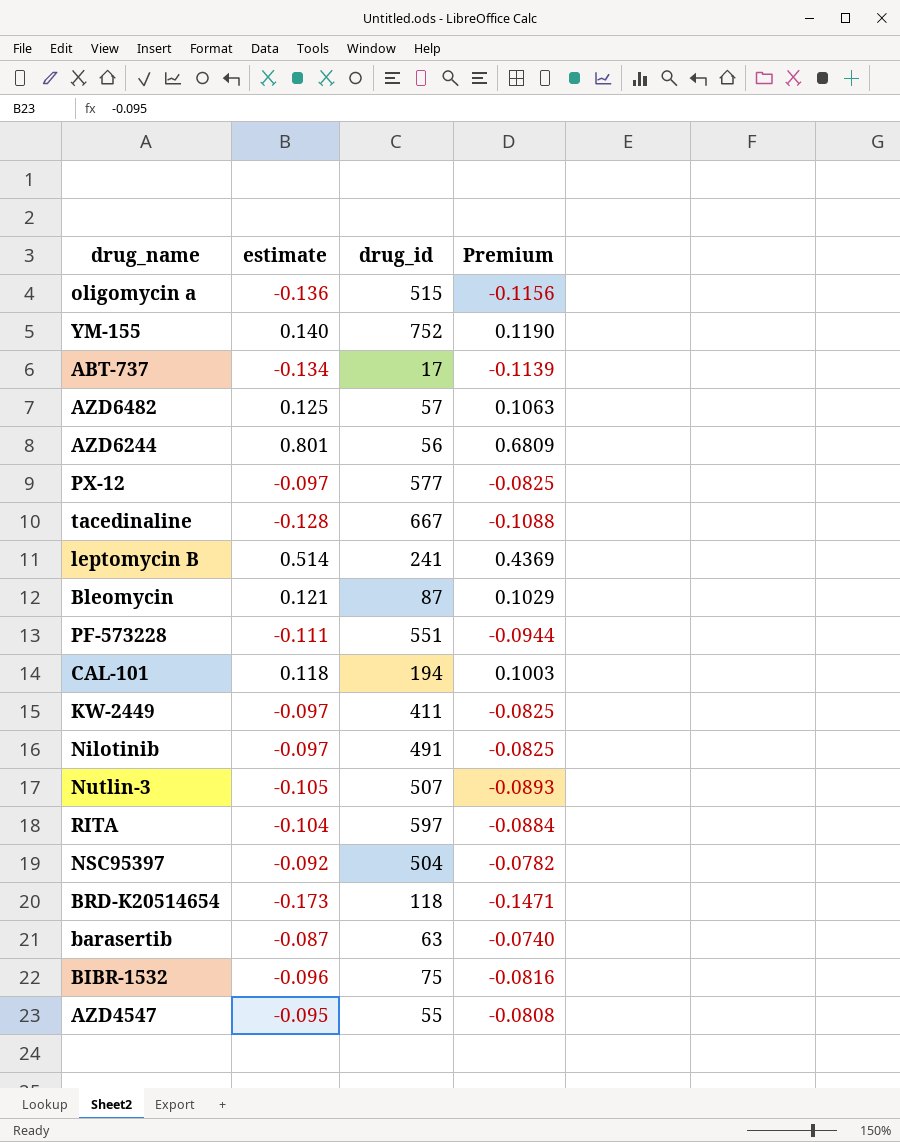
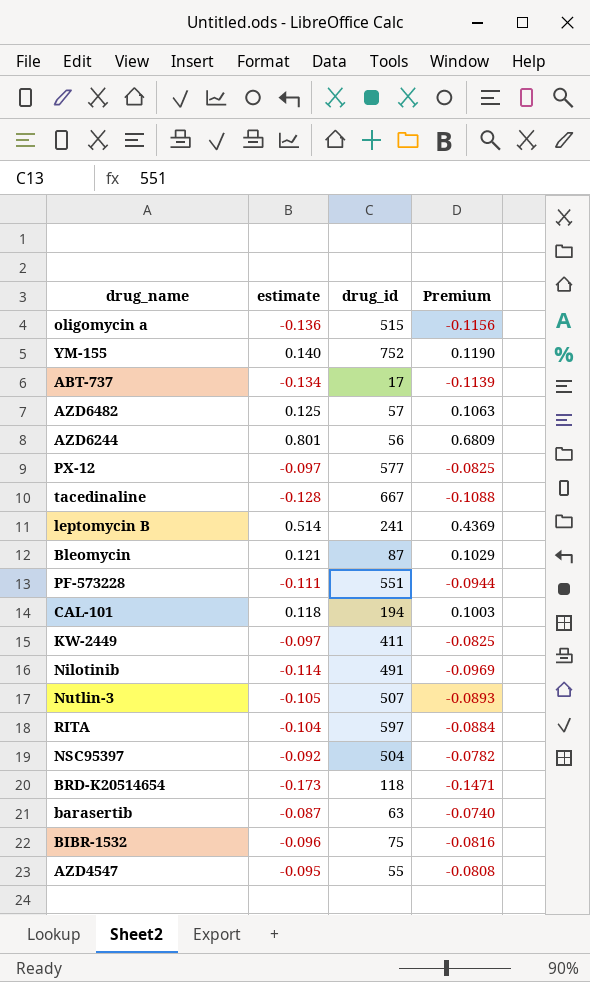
Nilotinib | estimate: -0.097 -> -0.114
Nilotinib | Premium: -0.0825 -> -0.0969

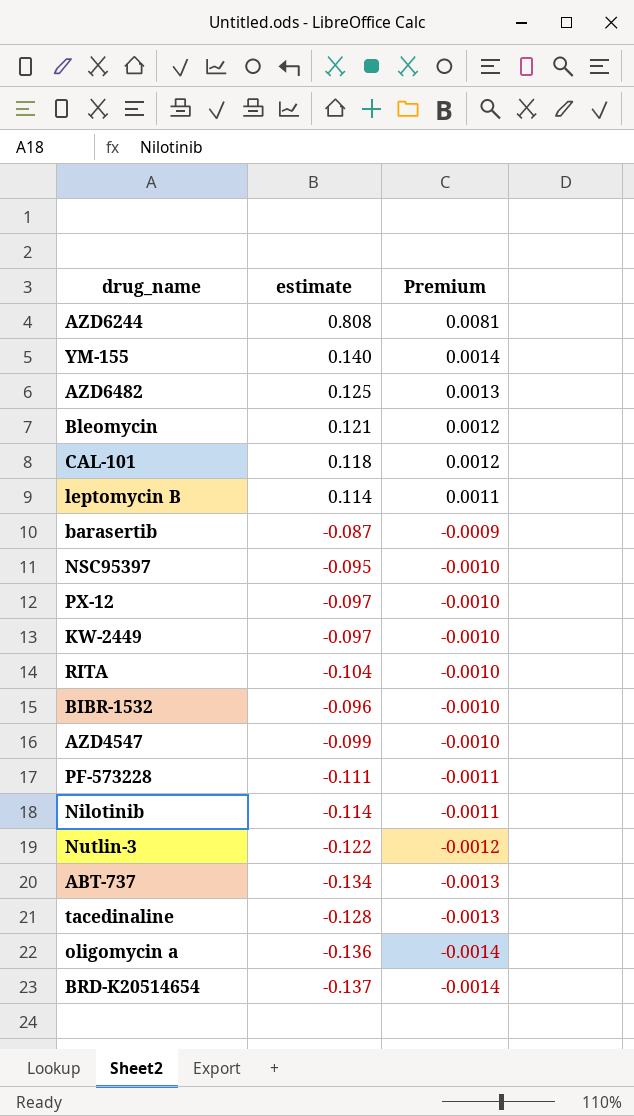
row order: none -> Premium descending
column drug_id | position: 3 -> none
column Premium | formula: [estimate] * 0.85 -> [estimate] * 0.01
AZD6244 | estimate: 0.801 -> 0.808
leptomycin B | estimate: 0.514 -> 0.114
NSC95397 | estimate: -0.092 -> -0.095
AZD4547 | estimate: -0.095 -> -0.099
Nutlin-3 | estimate: -0.105 -> -0.122
BRD-K20514654 | estimate: -0.173 -> -0.137

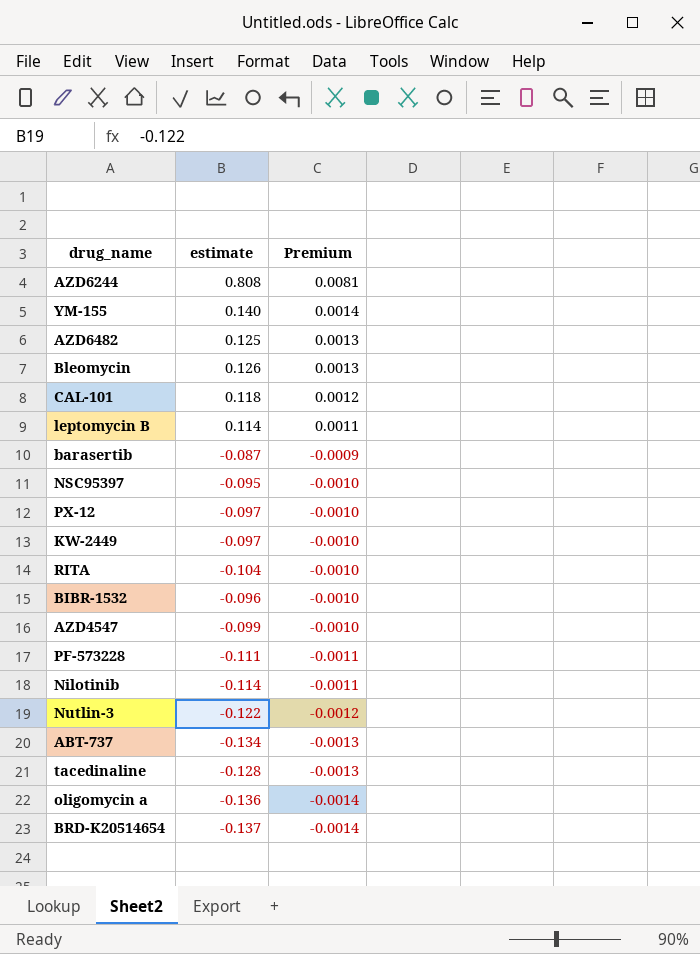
Bleomycin | estimate: 0.121 -> 0.126
Bleomycin | Premium: 0.0012 -> 0.0013

